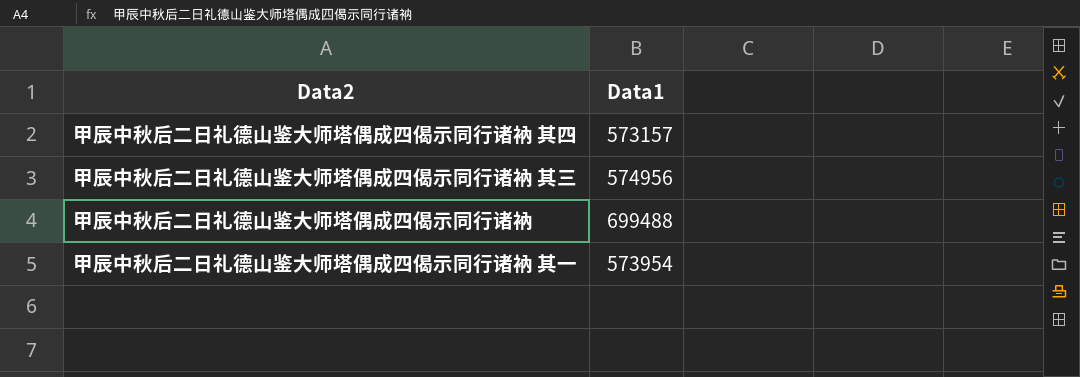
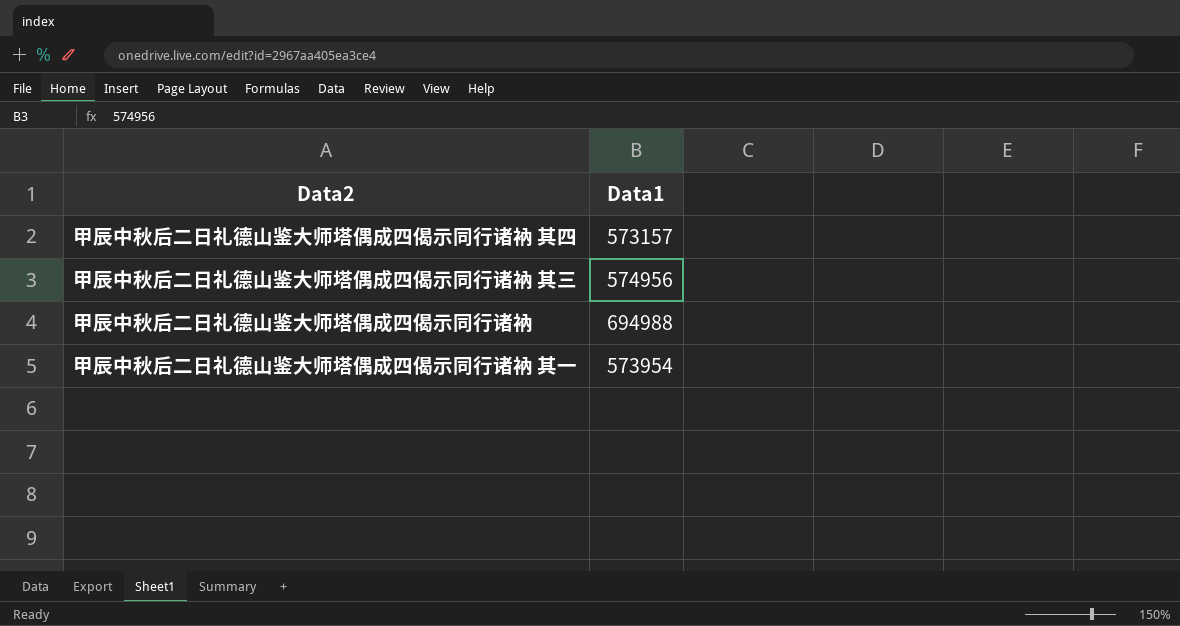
甲辰中秋后二日礼德山鉴大师塔偶成四偈示同行诸衲 | Data1: 699488 -> 694988

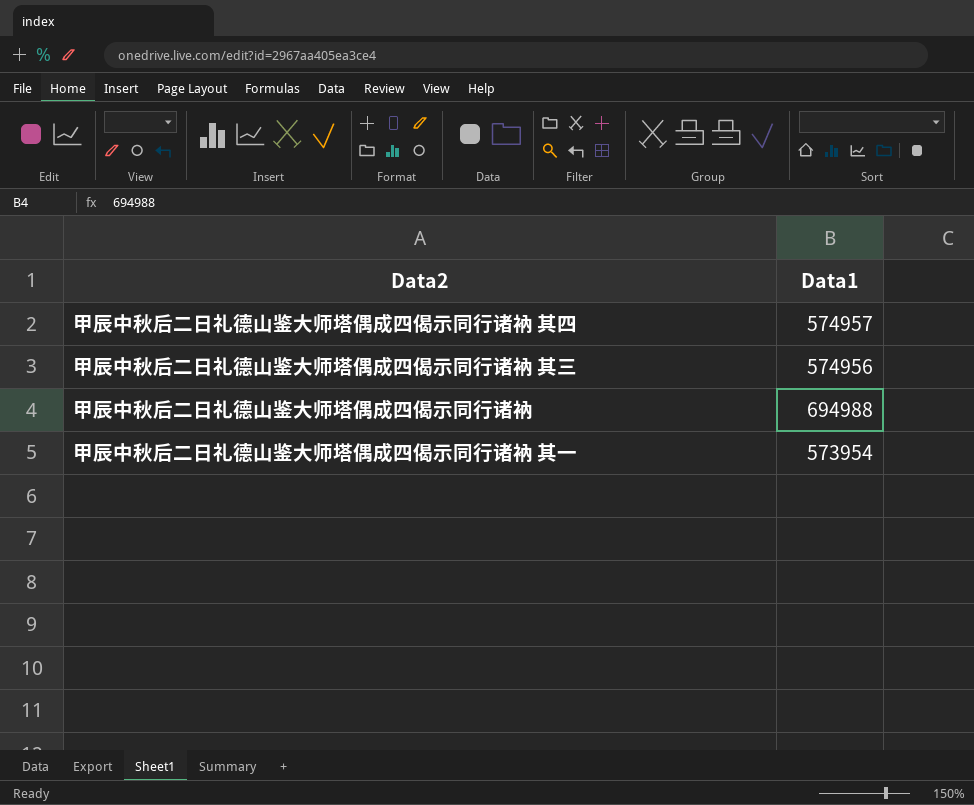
甲辰中秋后二日礼德山鉴大师塔偶成四偈示同行诸衲 其四 | Data1: 573157 -> 574957

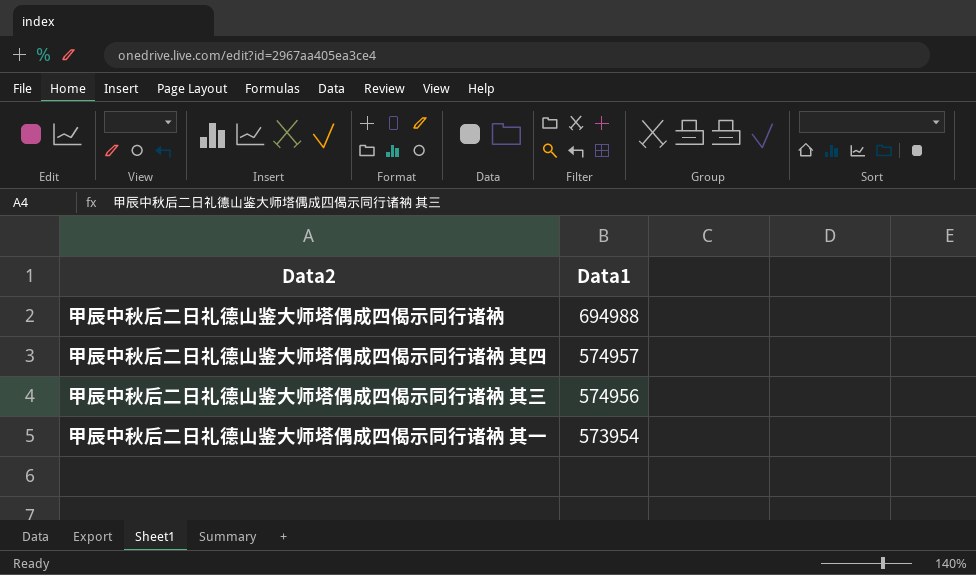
row order: none -> Data1 descending

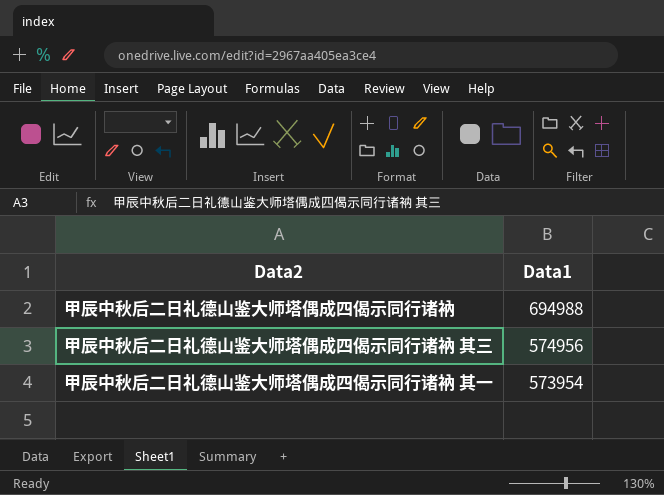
row 甲辰中秋后二日礼德山鉴大师塔偶成四偈示同行诸衲 其四: 574957 -> none

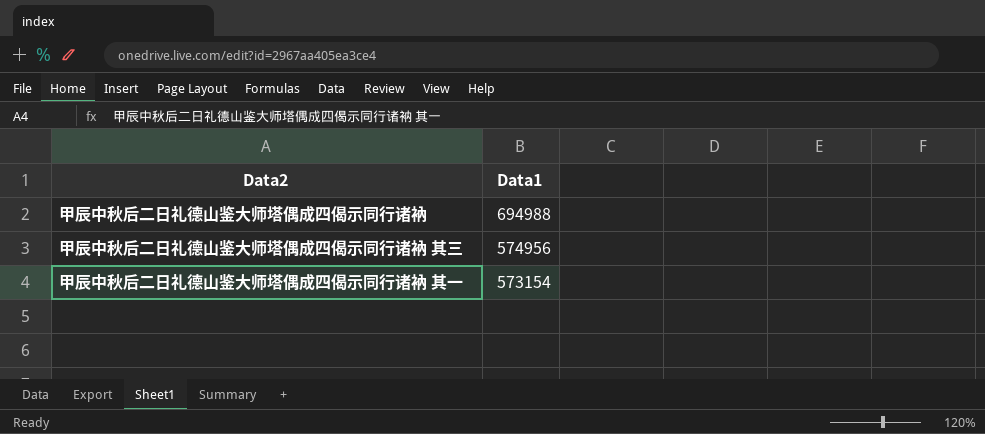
甲辰中秋后二日礼德山鉴大师塔偶成四偈示同行诸衲 其一 | Data1: 573954 -> 573154

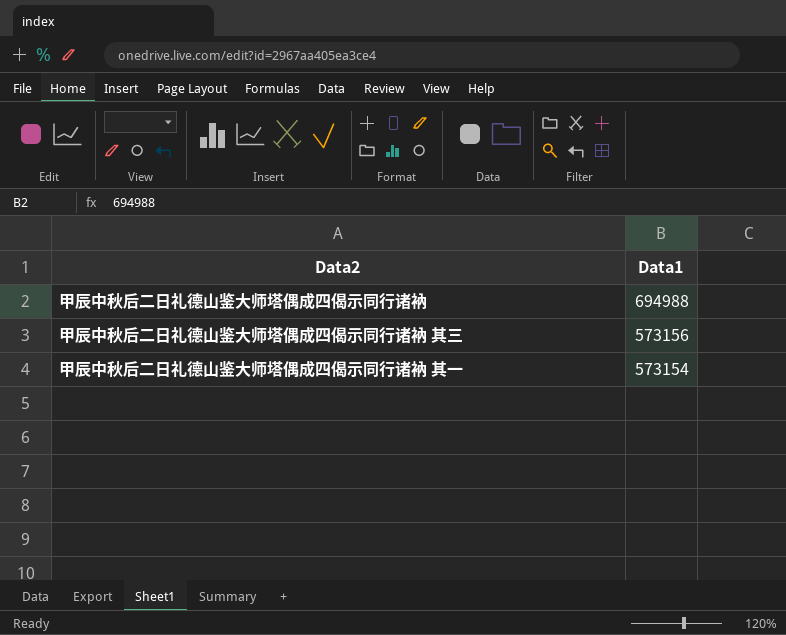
甲辰中秋后二日礼德山鉴大师塔偶成四偈示同行诸衲 其三 | Data1: 574956 -> 573156

